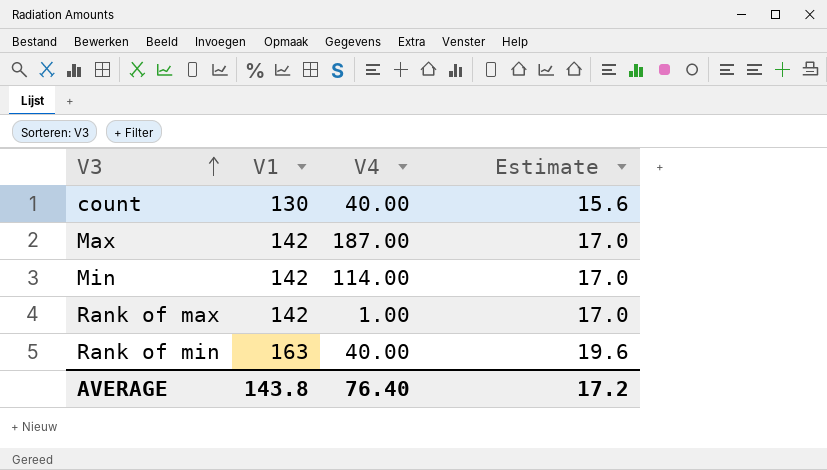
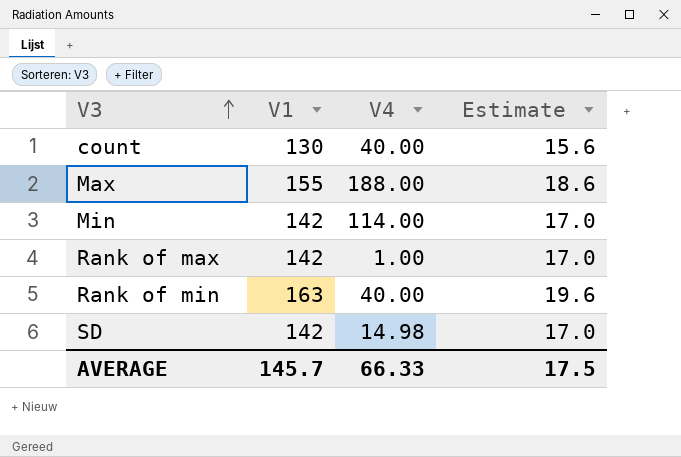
Max | V1: 142 -> 155
Max | V4: 187.00 -> 188.00
Max | Estimate: 17.0 -> 18.6
row SD: none -> 142 | 14.98 | 17.0
AVERAGE | V1: 143.8 -> 145.7
AVERAGE | V4: 76.40 -> 66.33
AVERAGE | Estimate: 17.2 -> 17.5

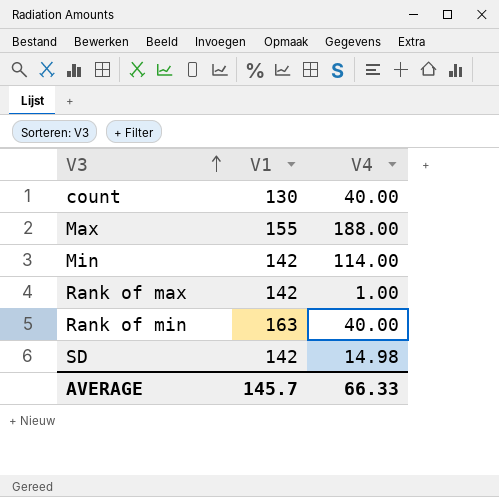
column Estimate | formula: [V1] * 0.12 -> none

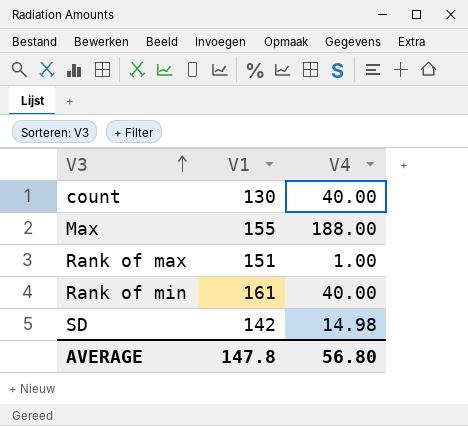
row Min: 142 | 114.00 -> none
Rank of max | V1: 142 -> 151
Rank of min | V1: 163 -> 161
AVERAGE | V1: 145.7 -> 147.8
AVERAGE | V4: 66.33 -> 56.80

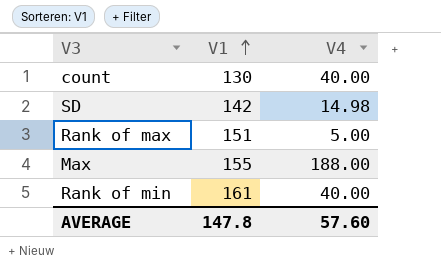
row order: V3 ascending -> V1 ascending
Rank of max | V4: 1.00 -> 5.00
AVERAGE | V4: 56.80 -> 57.60

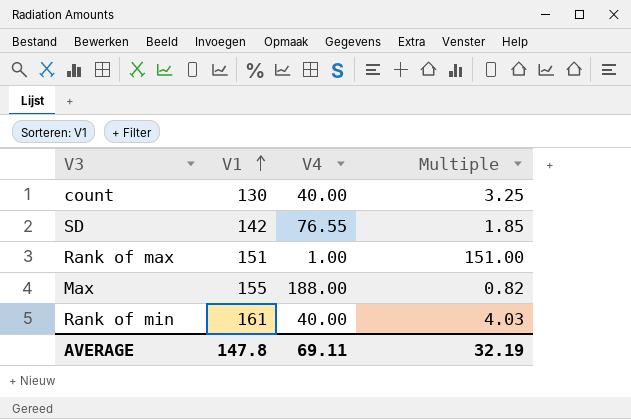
column Multiple | formula: none -> [V1] / [V4]
SD | V4: 14.98 -> 76.55
Rank of max | V4: 5.00 -> 1.00
AVERAGE | V4: 57.60 -> 69.11

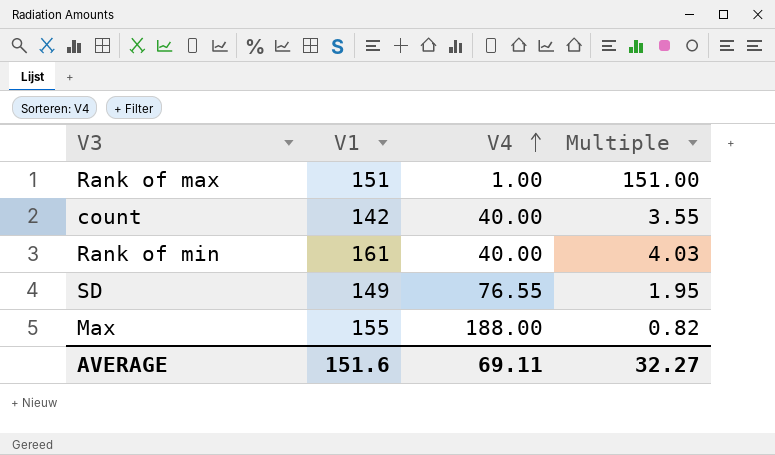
row order: V1 ascending -> V4 ascending
count | V1: 130 -> 142
count | Multiple: 3.25 -> 3.55
SD | V1: 142 -> 149
SD | Multiple: 1.85 -> 1.95
AVERAGE | V1: 147.8 -> 151.6
AVERAGE | Multiple: 32.19 -> 32.27

